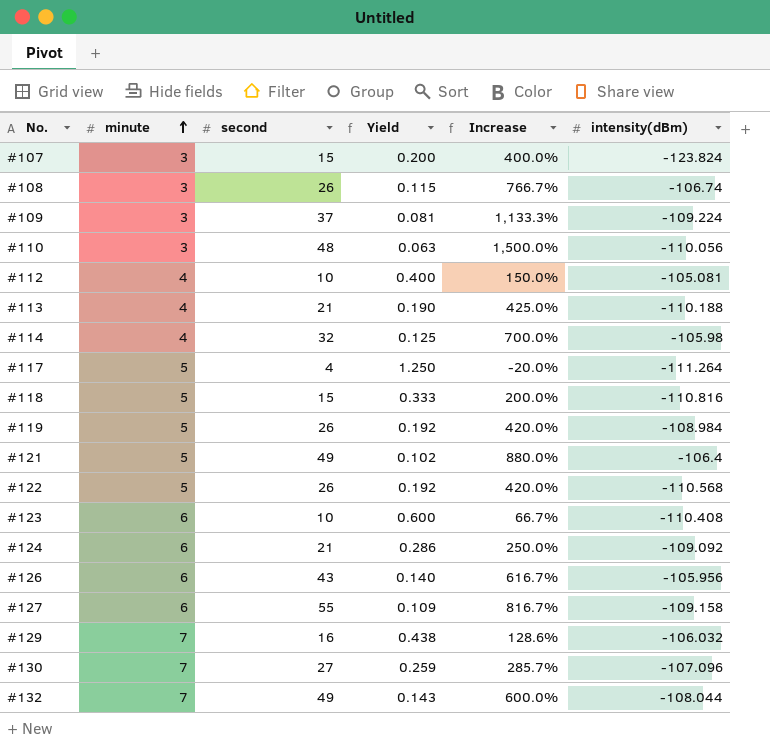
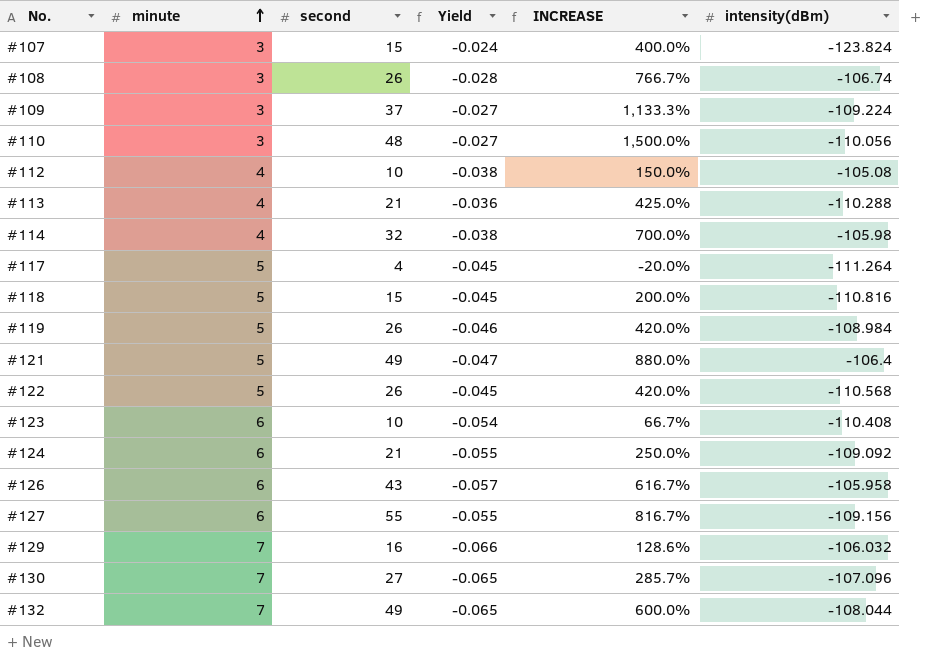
column Yield | formula: [minute] / [second] -> [minute] / [intensity(dBm)]
column name: Increase -> INCREASE
#112 | intensity(dBm): -105.081 -> -105.08
#113 | intensity(dBm): -110.188 -> -110.288
#126 | intensity(dBm): -105.956 -> -105.958
#127 | intensity(dBm): -109.158 -> -109.156

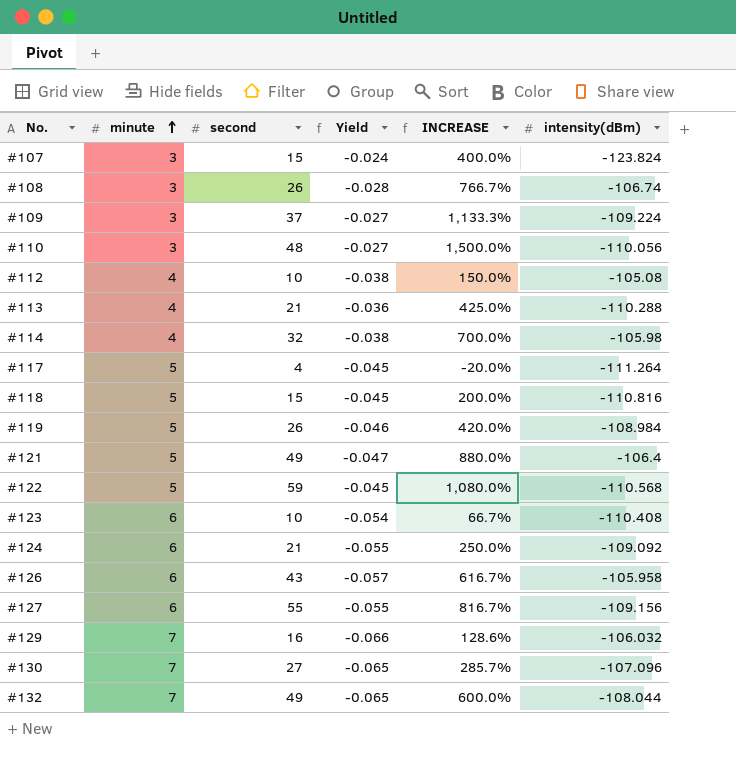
#122 | second: 26 -> 59
#122 | INCREASE: 420.0% -> 1,080.0%

